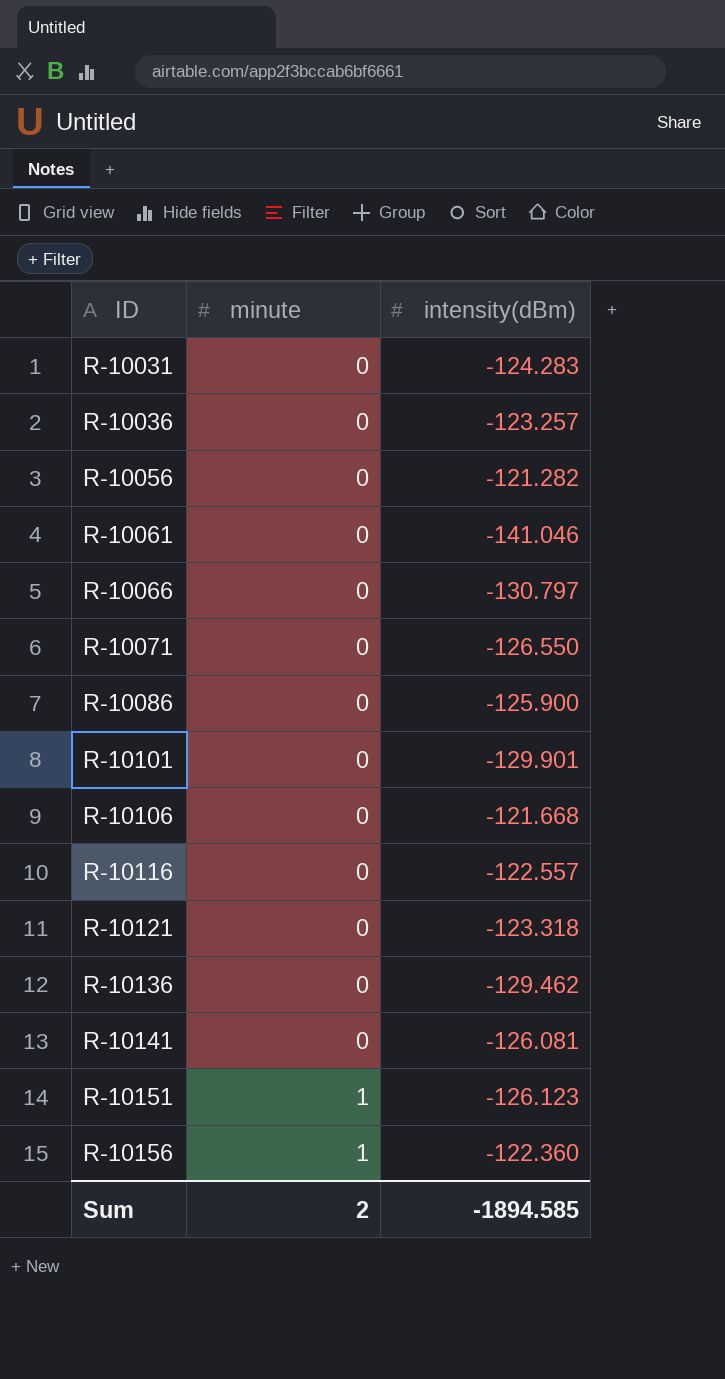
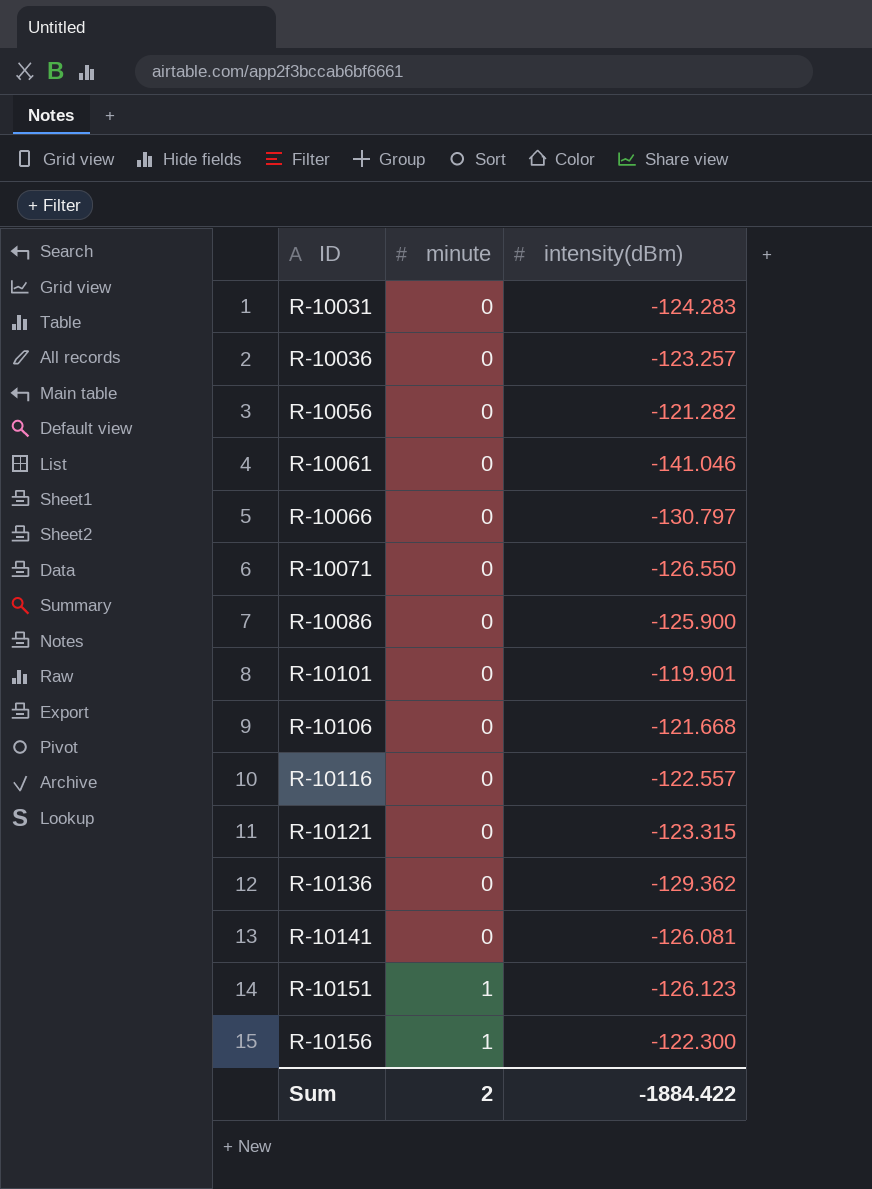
R-10101 | intensity(dBm): -129.901 -> -119.901
R-10121 | intensity(dBm): -123.318 -> -123.315
R-10136 | intensity(dBm): -129.462 -> -129.362
R-10156 | intensity(dBm): -122.360 -> -122.300
Sum | intensity(dBm): -1894.585 -> -1884.422

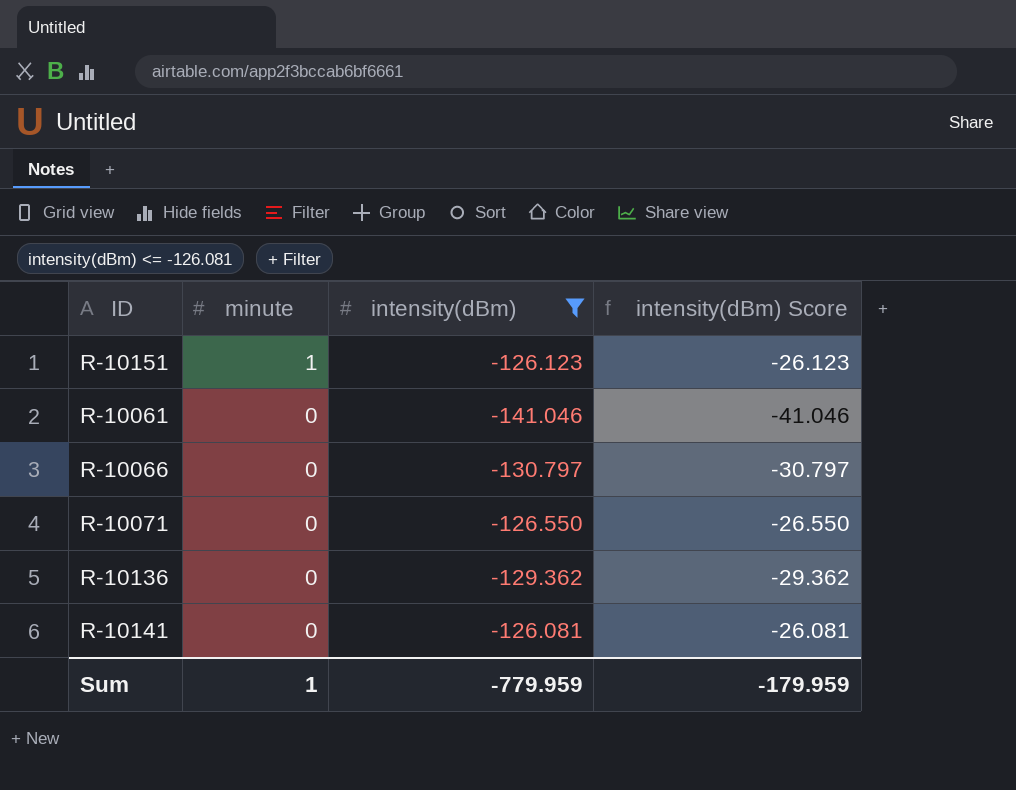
filter: none -> intensity(dBm) <= -126.081
row order: ID ascending -> minute descending
column intensity(dBm) Score | formula: none -> [intensity(dBm)] + 100
Sum | minute: 2 -> 1
Sum | intensity(dBm): -1884.422 -> -779.959

